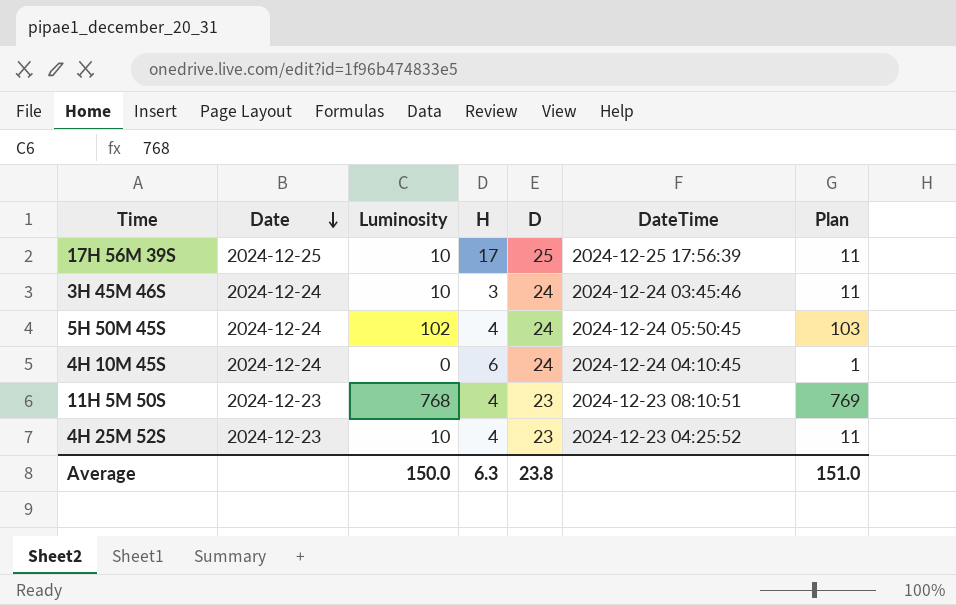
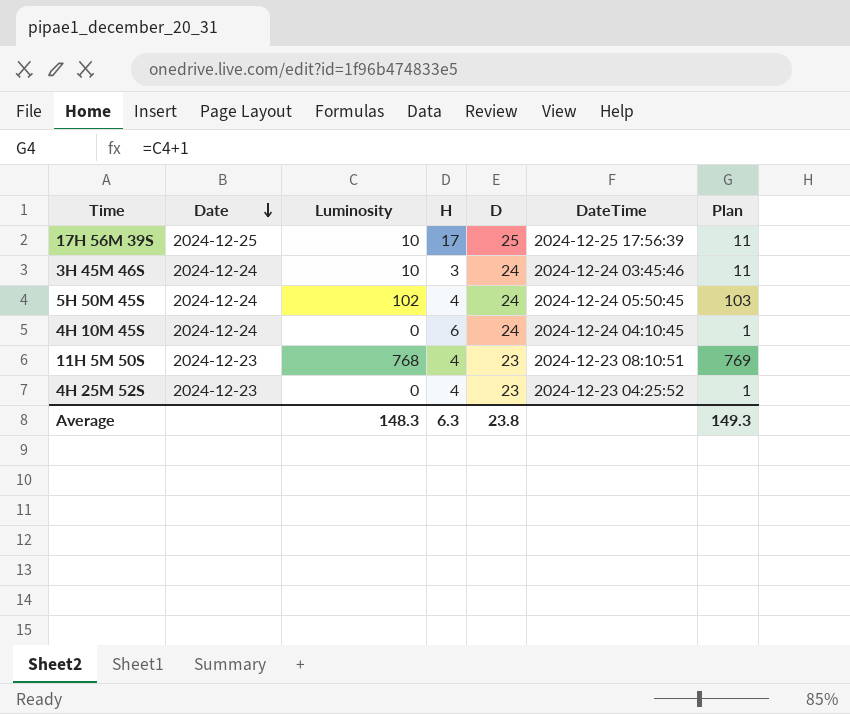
4H 25M 52S | Luminosity: 10 -> 0
4H 25M 52S | Plan: 11 -> 1
Average | Luminosity: 150.0 -> 148.3
Average | Plan: 151.0 -> 149.3

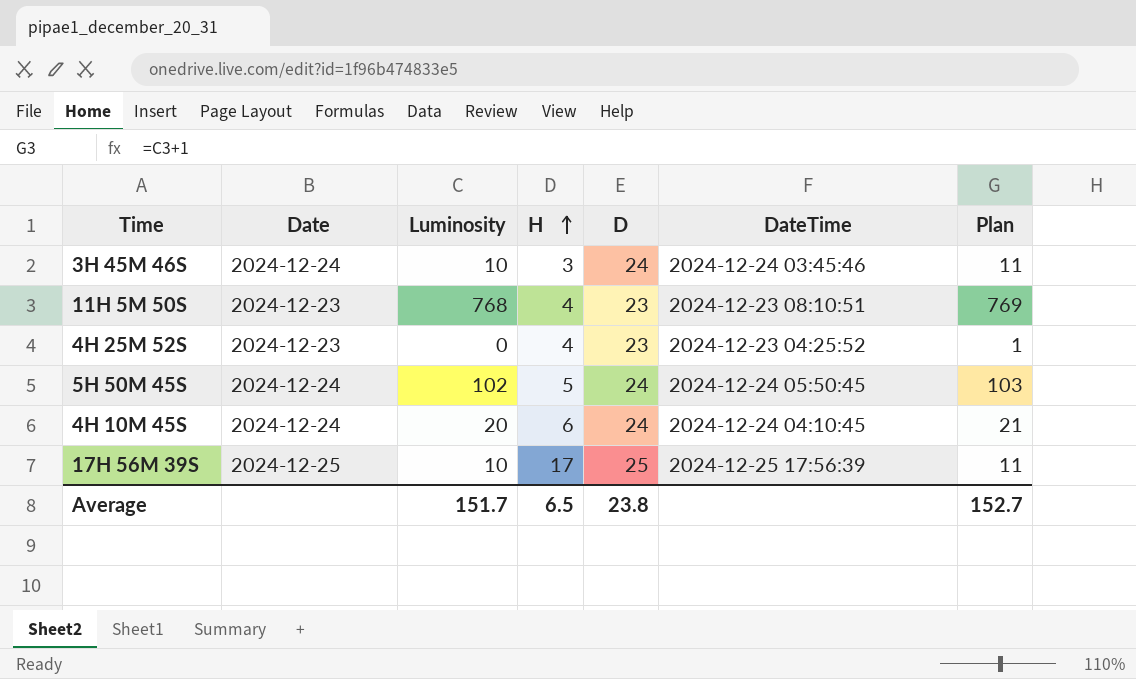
row order: Date descending -> H ascending
5H 50M 45S | H: 4 -> 5
4H 10M 45S | Luminosity: 0 -> 20
4H 10M 45S | Plan: 1 -> 21
Average | Luminosity: 148.3 -> 151.7
Average | H: 6.3 -> 6.5
Average | Plan: 149.3 -> 152.7

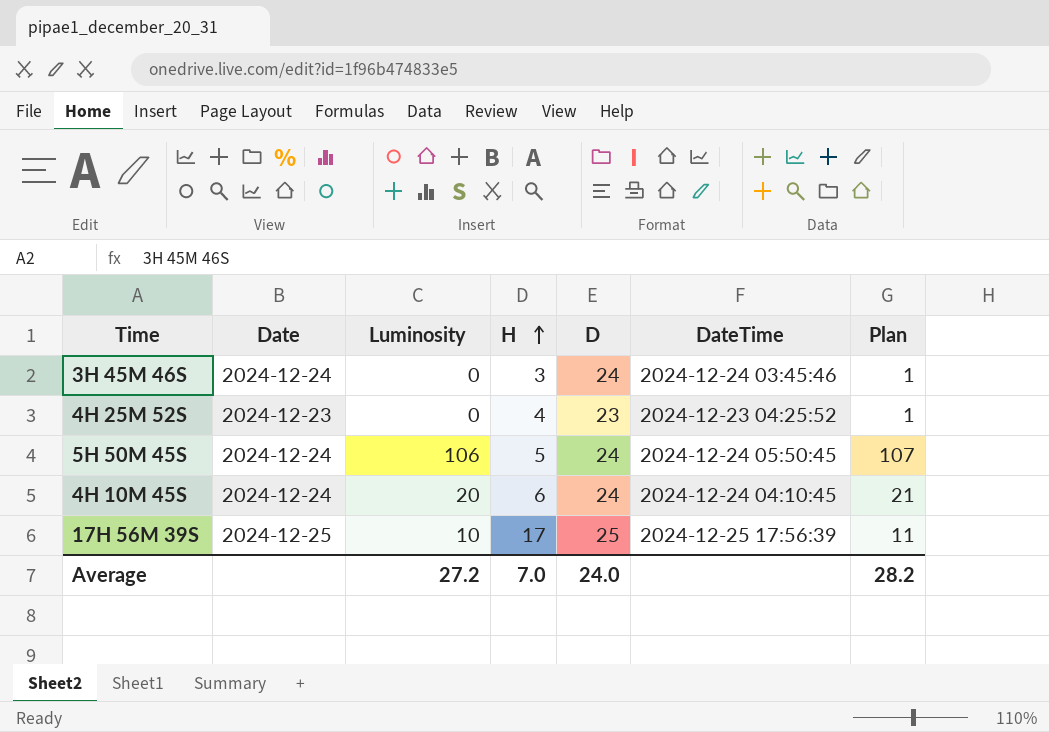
row 11H 5M 50S: 2024-12-23 | 768 | 4 | 23 | 2024-12-23 08:10:51 | 769 -> none
3H 45M 46S | Luminosity: 10 -> 0
3H 45M 46S | Plan: 11 -> 1
5H 50M 45S | Luminosity: 102 -> 106
5H 50M 45S | Plan: 103 -> 107
Average | Luminosity: 151.7 -> 27.2
Average | H: 6.5 -> 7.0
Average | D: 23.8 -> 24.0
Average | Plan: 152.7 -> 28.2

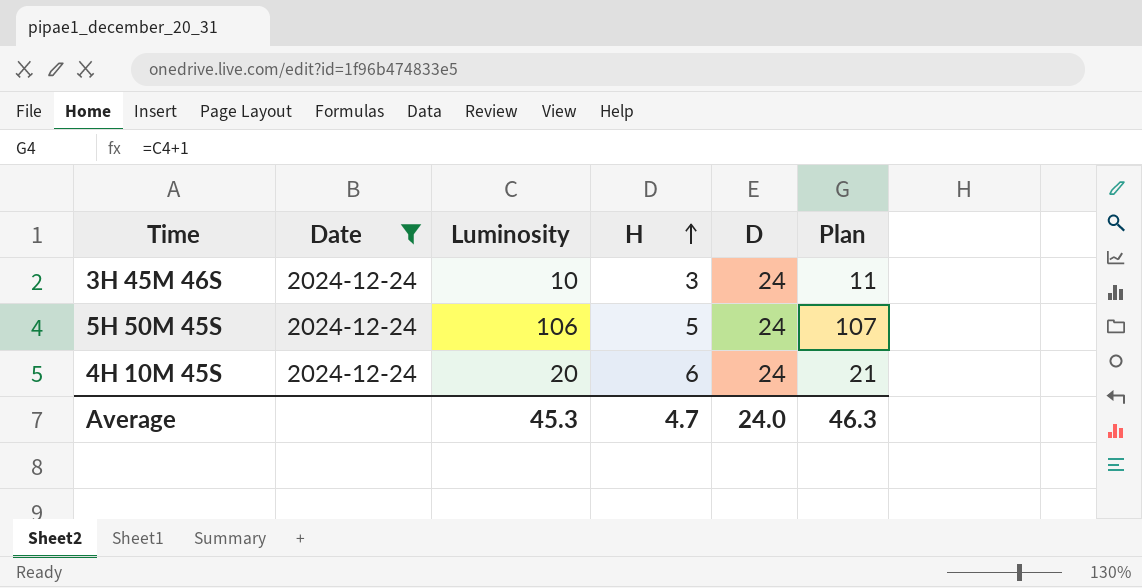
filter: none -> Date = 2024-12-24
column DateTime | position: 6 -> none
3H 45M 46S | Luminosity: 0 -> 10
3H 45M 46S | Plan: 1 -> 11
Average | Luminosity: 27.2 -> 45.3
Average | H: 7.0 -> 4.7
Average | Plan: 28.2 -> 46.3

